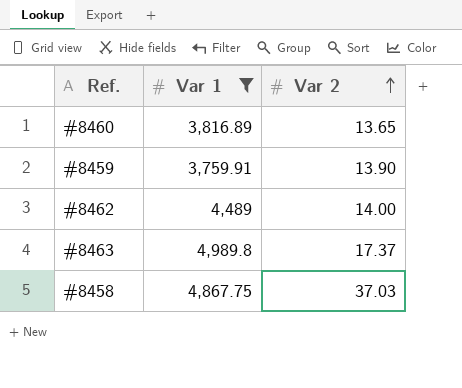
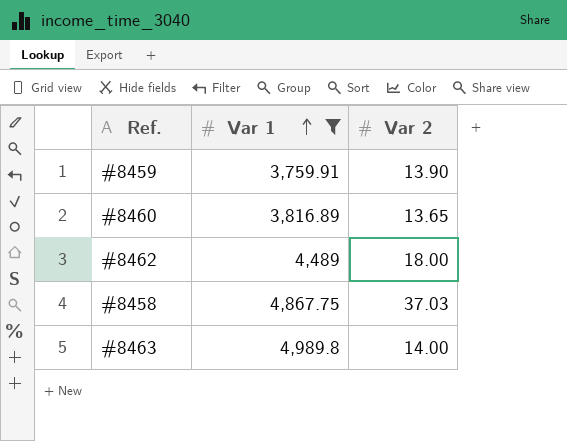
row order: Var 2 ascending -> Var 1 ascending
#8462 | Var 2: 14.00 -> 18.00
#8463 | Var 2: 17.37 -> 14.00

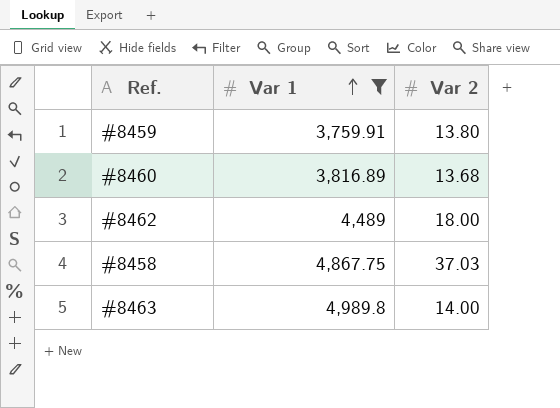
#8459 | Var 2: 13.90 -> 13.80
#8460 | Var 2: 13.65 -> 13.68

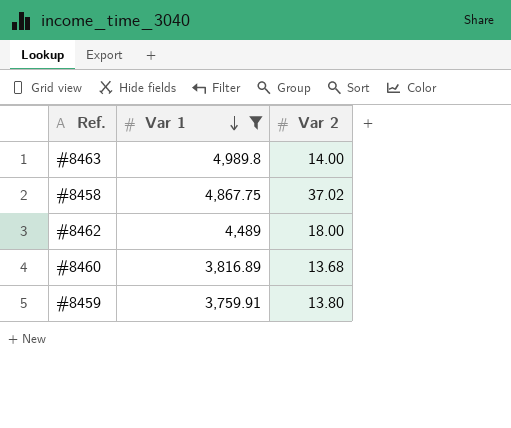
row order: Var 1 ascending -> Var 1 descending
#8458 | Var 2: 37.03 -> 37.02

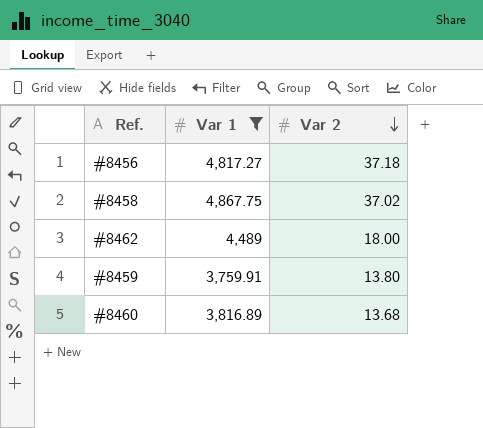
row order: Var 1 descending -> Var 2 descending
row #8463: 4,989.8 | 14.00 -> none
row #8456: none -> 4,817.27 | 37.18

